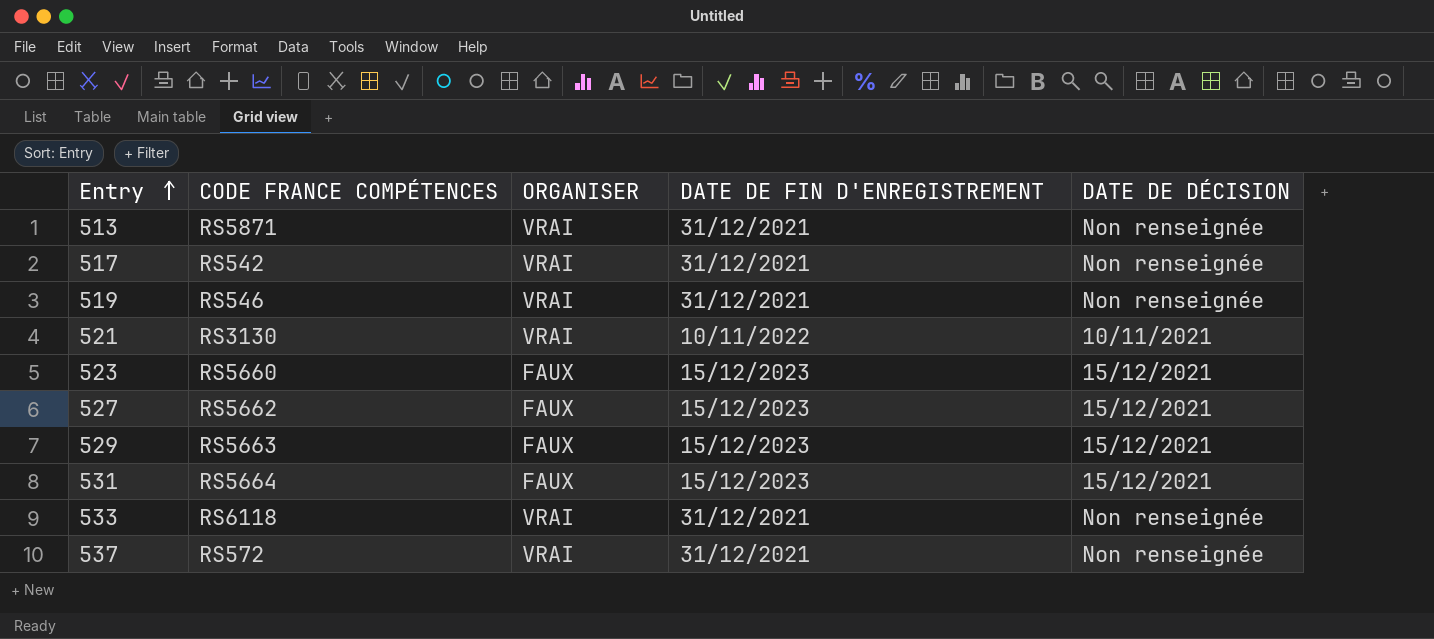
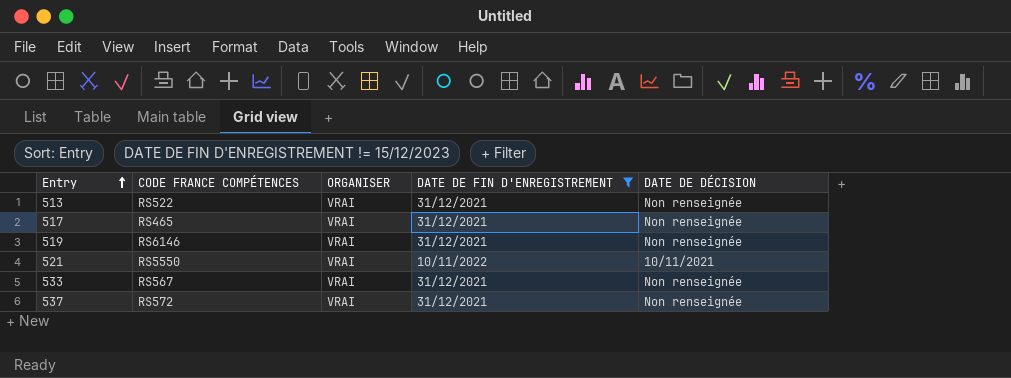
filter: none -> DATE DE FIN D'ENREGISTREMENT != 15/12/2023
513 | CODE FRANCE COMPÉTENCES: RS5871 -> RS522
517 | CODE FRANCE COMPÉTENCES: RS542 -> RS465
519 | CODE FRANCE COMPÉTENCES: RS546 -> RS6146
521 | CODE FRANCE COMPÉTENCES: RS3130 -> RS5550
533 | CODE FRANCE COMPÉTENCES: RS6118 -> RS567

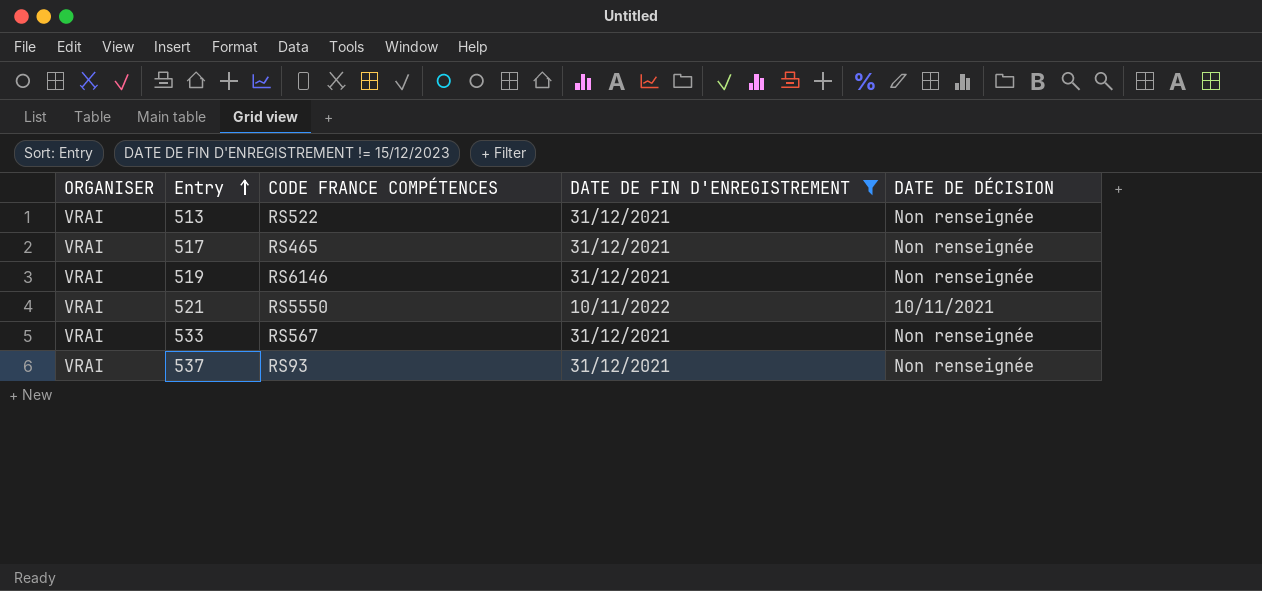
column ORGANISER | position: 3 -> 1
537 | CODE FRANCE COMPÉTENCES: RS572 -> RS93

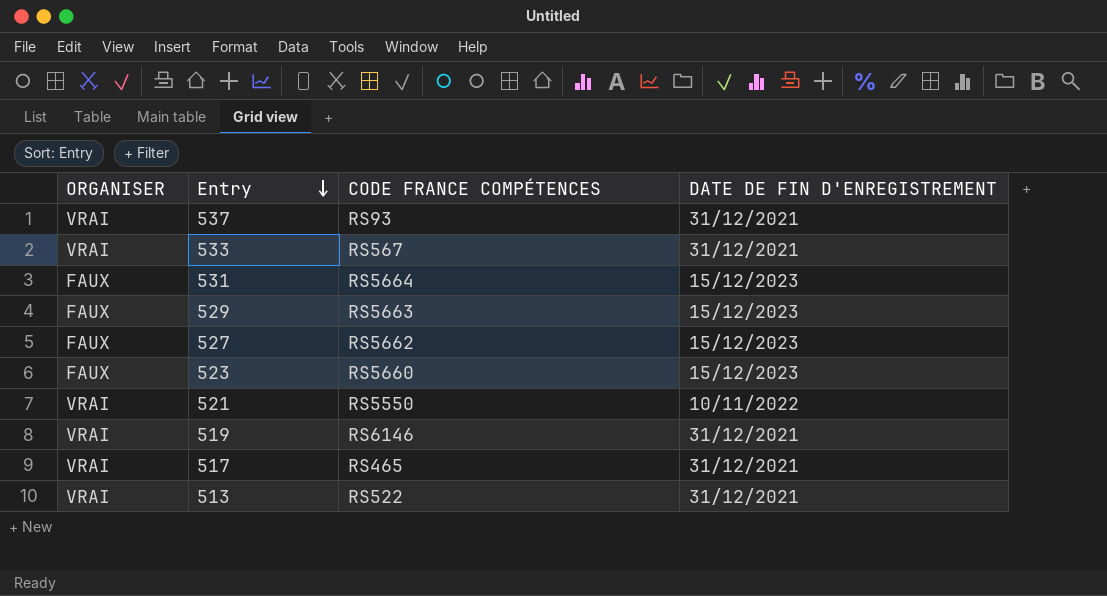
filter: DATE DE FIN D'ENREGISTREMENT != 15/12/2023 -> none
row order: Entry ascending -> Entry descending
column DATE DE DÉCISION | position: 5 -> none

